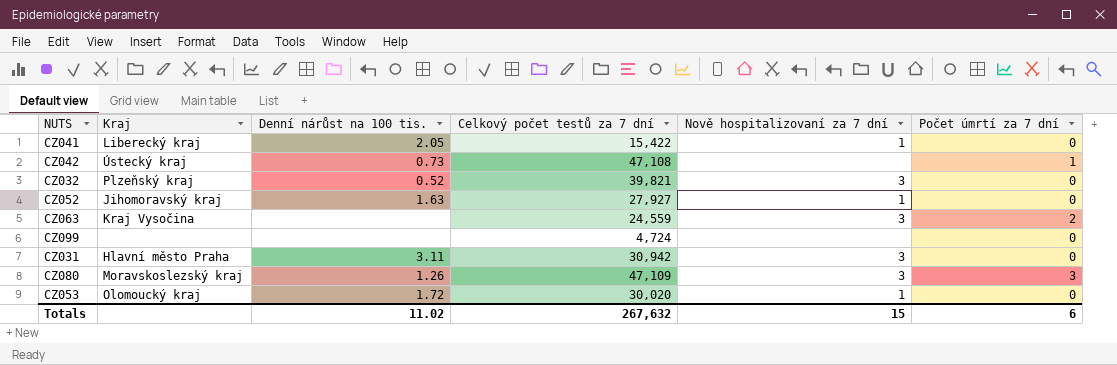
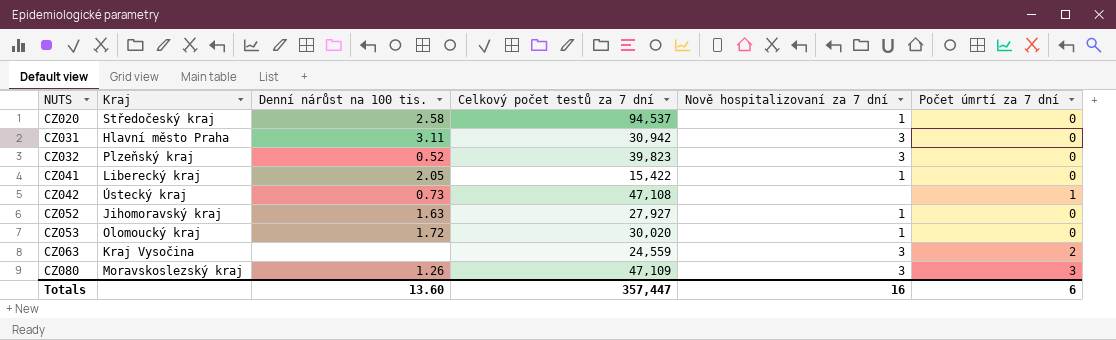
row order: none -> NUTS ascending
row CZ099: none | none | 4,724 | none | 0 -> none
row CZ020: none -> Středočeský kraj | 2.58 | 94,537 | 1 | 0
CZ032 | Celkový počet testů za 7 dní: 39,821 -> 39,823
Totals | Denní nárůst na 100 tis.: 11.02 -> 13.60
Totals | Celkový počet testů za 7 dní: 267,632 -> 357,447
Totals | Nově hospitalizovaní za 7 dní: 15 -> 16

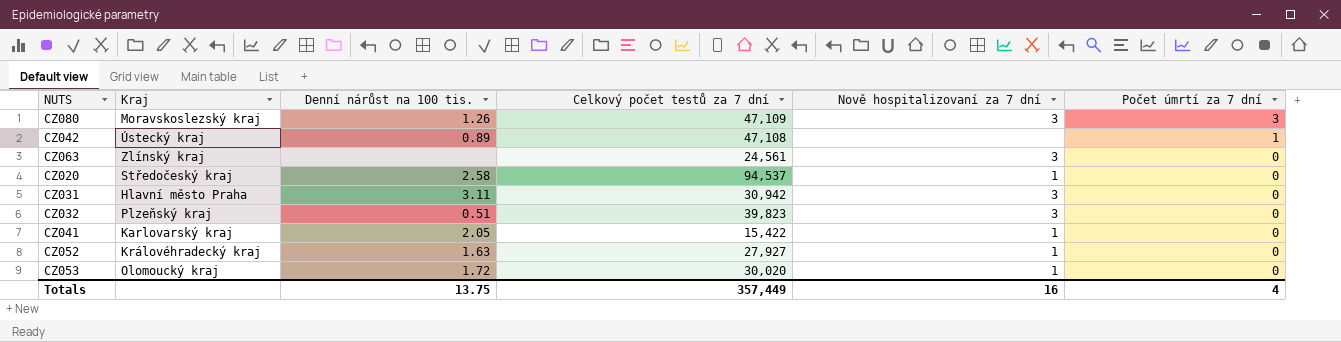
row order: NUTS ascending -> Počet úmrtí za 7 dní descending
CZ042 | Denní nárůst na 100 tis.: 0.73 -> 0.89
CZ063 | Kraj: Kraj Vysočina -> Zlínský kraj
CZ063 | Celkový počet testů za 7 dní: 24,559 -> 24,561
CZ063 | Počet úmrtí za 7 dní: 2 -> 0
CZ032 | Denní nárůst na 100 tis.: 0.52 -> 0.51
CZ041 | Kraj: Liberecký kraj -> Karlovarský kraj
CZ052 | Kraj: Jihomoravský kraj -> Královéhradecký kraj
Totals | Denní nárůst na 100 tis.: 13.60 -> 13.75
Totals | Celkový počet testů za 7 dní: 357,447 -> 357,449
Totals | Počet úmrtí za 7 dní: 6 -> 4

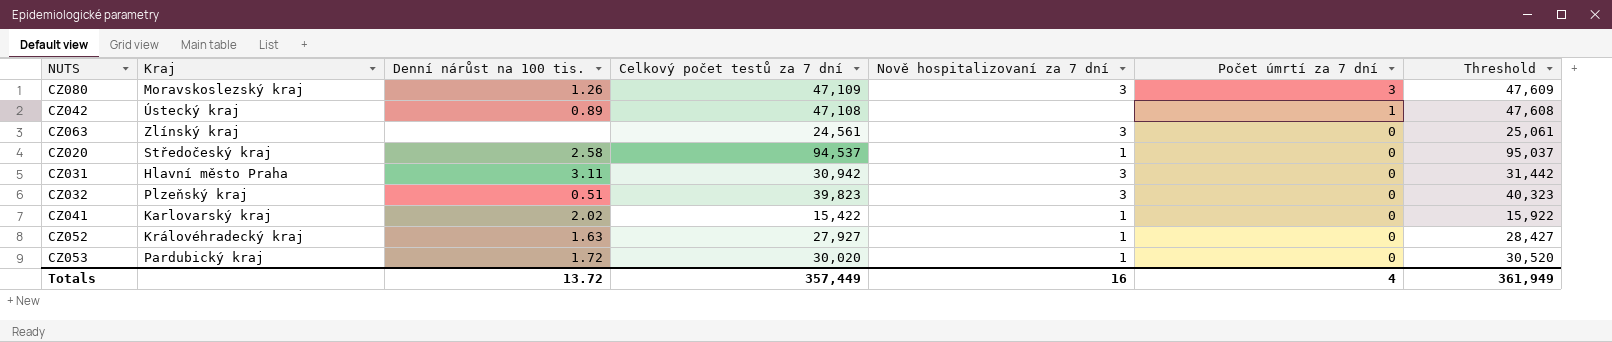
column Threshold | formula: none -> [Celkový počet testů za 7 dní] + 500
CZ041 | Denní nárůst na 100 tis.: 2.05 -> 2.02
CZ053 | Kraj: Olomoucký kraj -> Pardubický kraj
Totals | Denní nárůst na 100 tis.: 13.75 -> 13.72

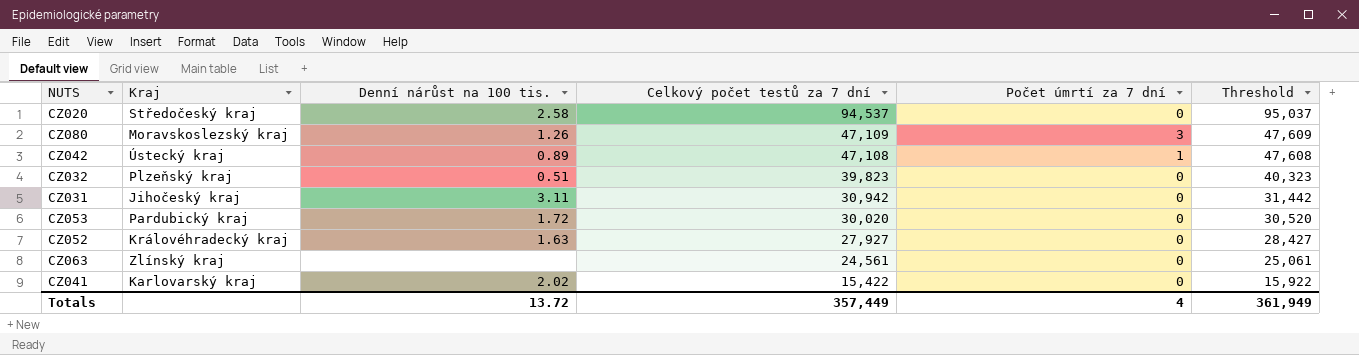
row order: Počet úmrtí za 7 dní descending -> Celkový počet testů za 7 dní descending
column Nově hospitalizovaní za 7 dní | position: 5 -> none
CZ031 | Kraj: Hlavní město Praha -> Jihočeský kraj

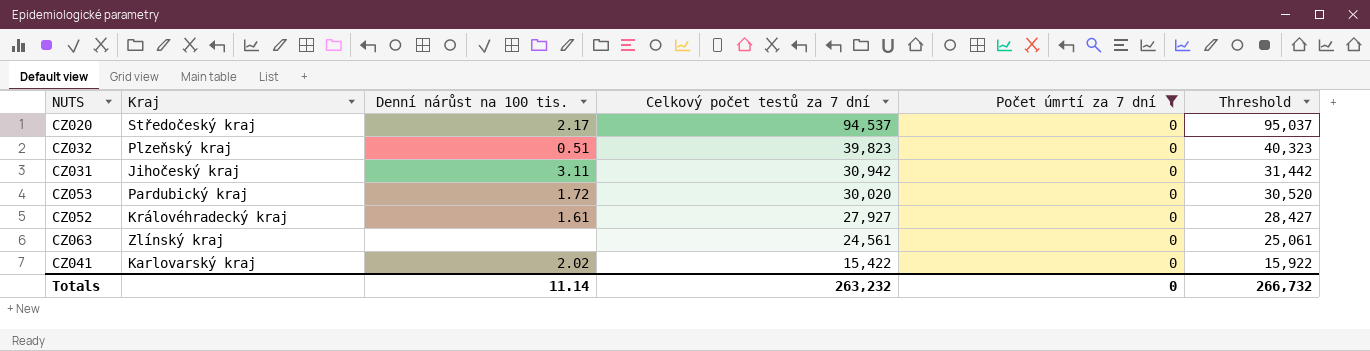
filter: none -> Počet úmrtí za 7 dní = 0
CZ020 | Denní nárůst na 100 tis.: 2.58 -> 2.17
CZ052 | Denní nárůst na 100 tis.: 1.63 -> 1.61
Totals | Denní nárůst na 100 tis.: 13.72 -> 11.14
Totals | Celkový počet testů za 7 dní: 357,449 -> 263,232
Totals | Počet úmrtí za 7 dní: 4 -> 0
Totals | Threshold: 361,949 -> 266,732

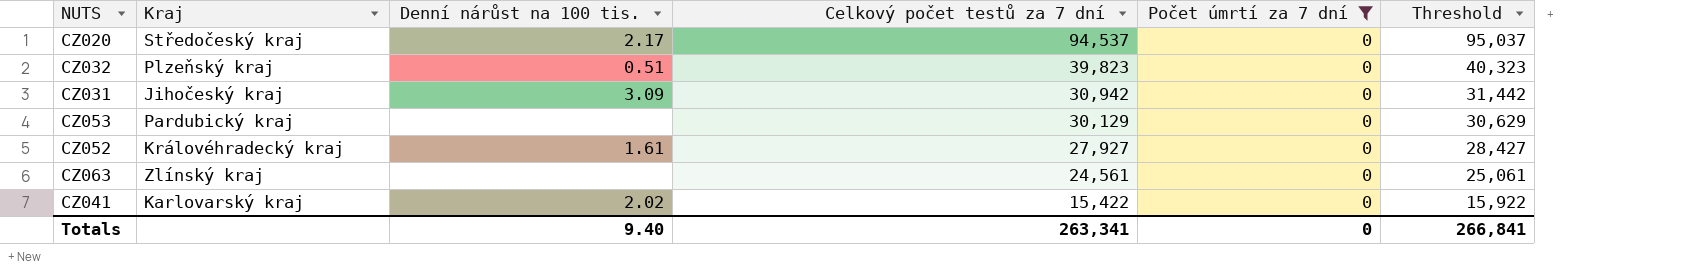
CZ031 | Denní nárůst na 100 tis.: 3.11 -> 3.09
CZ053 | Denní nárůst na 100 tis.: 1.72 -> none
CZ053 | Celkový počet testů za 7 dní: 30,020 -> 30,129
CZ053 | Threshold: 30,520 -> 30,629
Totals | Denní nárůst na 100 tis.: 11.14 -> 9.40
Totals | Celkový počet testů za 7 dní: 263,232 -> 263,341
Totals | Threshold: 266,732 -> 266,841

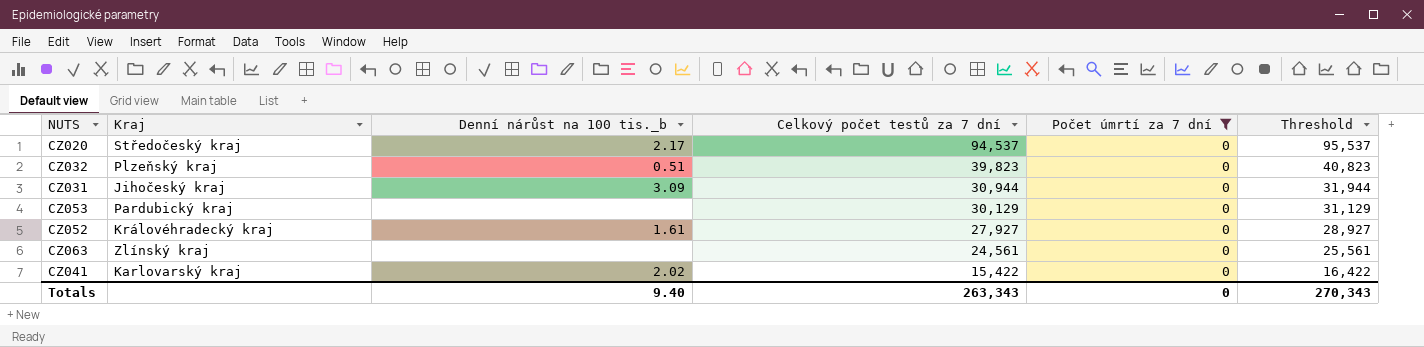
column name: Denní nárůst na 100 tis. -> Denní nárůst na 100 tis._b
column Threshold | formula: [Celkový počet testů za 7 dní] + 500 -> [Celkový počet testů za 7 dní] + 1000
CZ031 | Celkový počet testů za 7 dní: 30,942 -> 30,944
Totals | Celkový počet testů za 7 dní: 263,341 -> 263,343
Totals | Threshold: 266,841 -> 270,343

